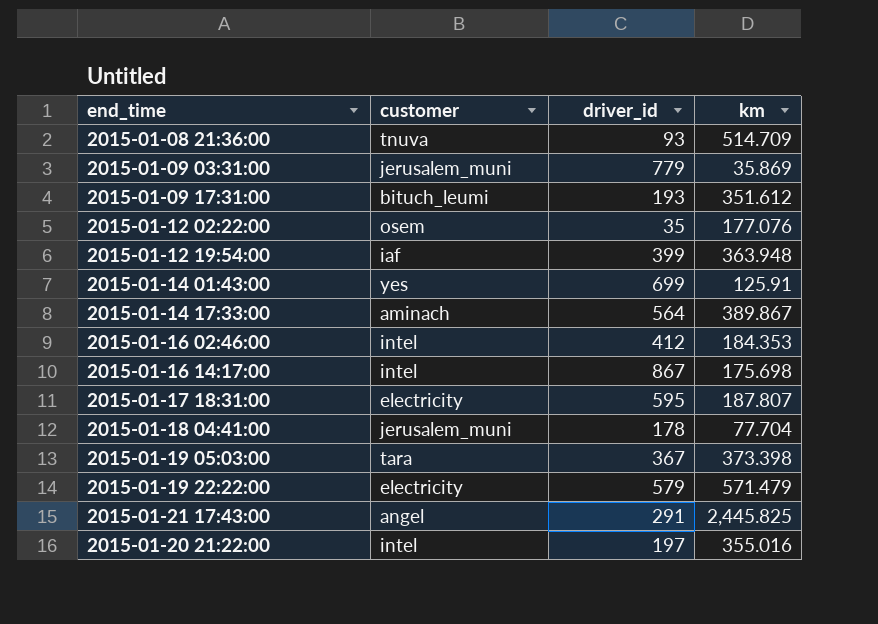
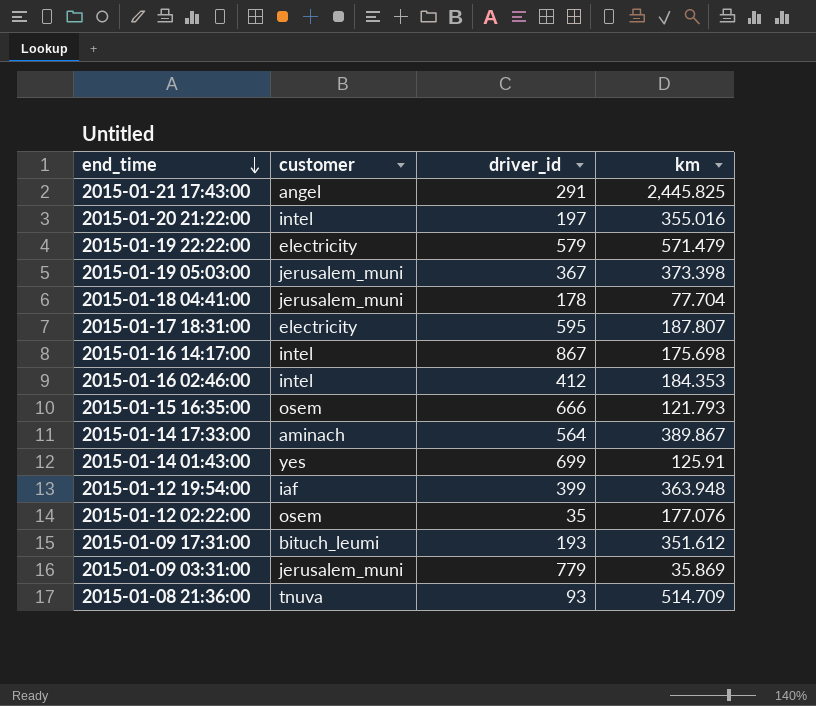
row order: none -> end_time descending
2015-01-19 05:03:00 | customer: tara -> jerusalem_muni
row 2015-01-15 16:35:00: none -> osem | 666 | 121.793

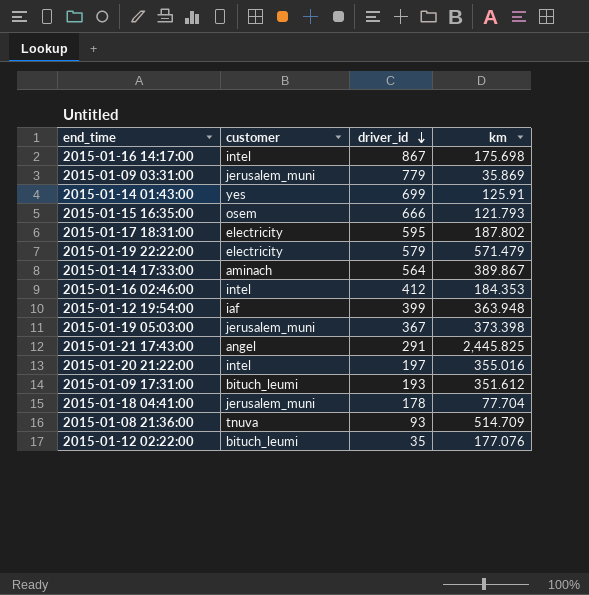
row order: end_time descending -> driver_id descending
2015-01-17 18:31:00 | km: 187.807 -> 187.802
2015-01-12 02:22:00 | customer: osem -> bituch_leumi

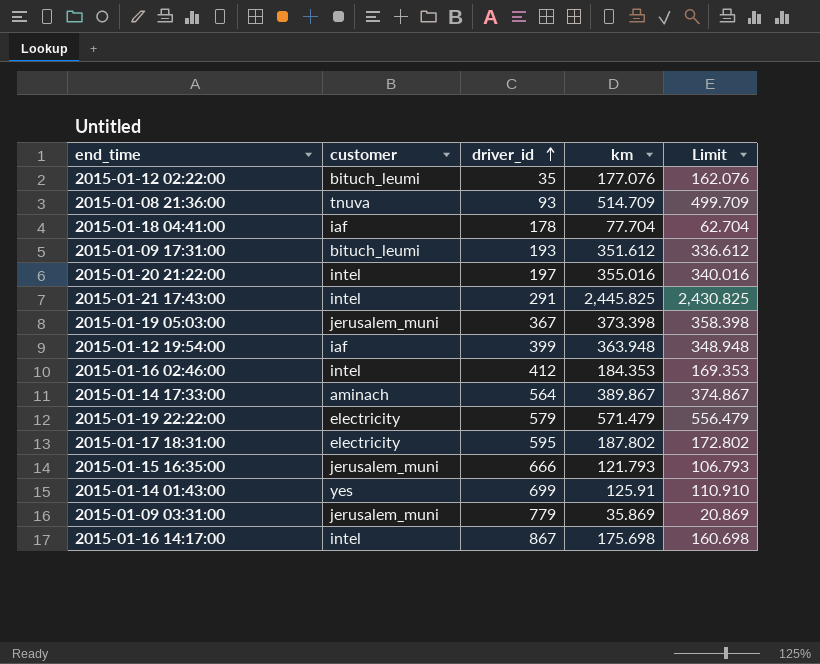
row order: driver_id descending -> driver_id ascending
column Limit | formula: none -> [km] - 15
2015-01-18 04:41:00 | customer: jerusalem_muni -> iaf
2015-01-21 17:43:00 | customer: angel -> intel
2015-01-15 16:35:00 | customer: osem -> jerusalem_muni

